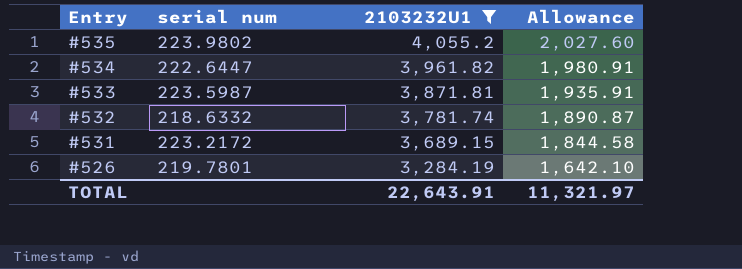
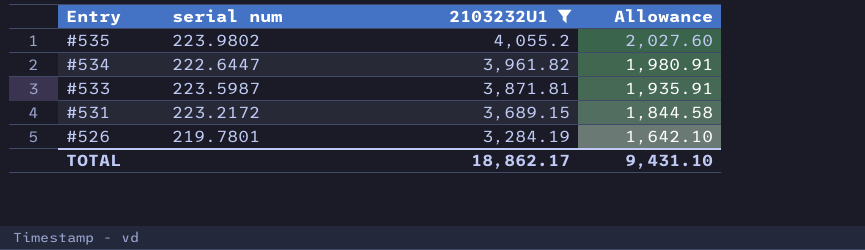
row #532: 218.6332 | 3,781.74 | 1,890.87 -> none
TOTAL | 2103232U1: 22,643.91 -> 18,862.17
TOTAL | Allowance: 11,321.97 -> 9,431.10

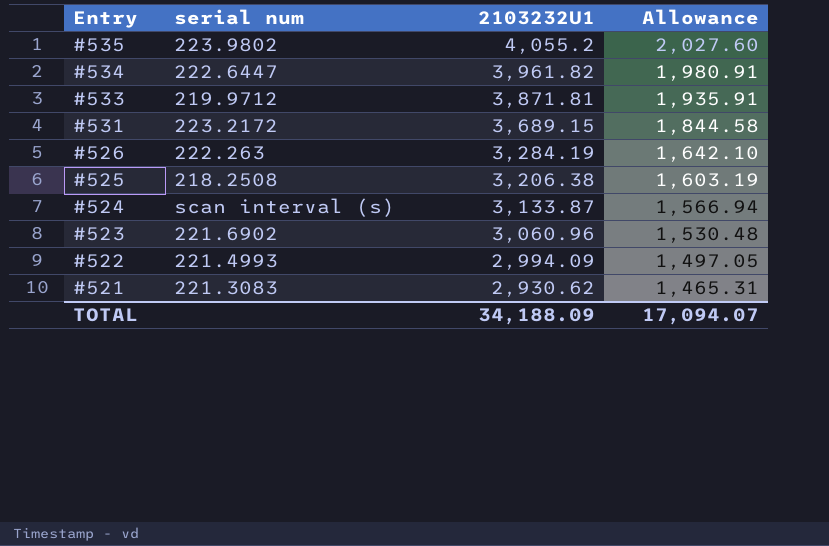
filter: 2103232U1 >= 3,284.19 -> none
#533 | serial num: 223.5987 -> 219.9712
#526 | serial num: 219.7801 -> 222.263
TOTAL | 2103232U1: 18,862.17 -> 34,188.09
TOTAL | Allowance: 9,431.10 -> 17,094.07

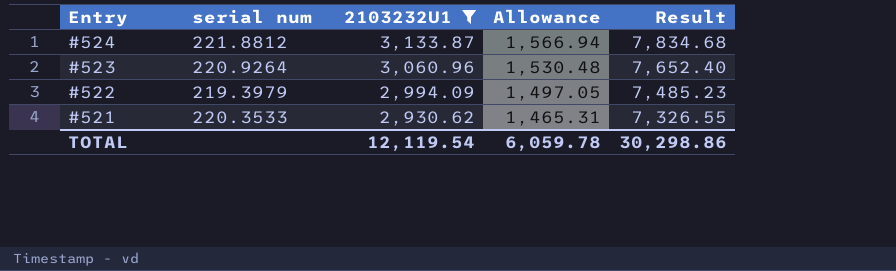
filter: none -> 2103232U1 <= 3,133.87
column Result | formula: none -> [2103232U1] * 2.5
#524 | serial num: scan interval (s) -> 221.8812
#523 | serial num: 221.6902 -> 220.9264
#522 | serial num: 221.4993 -> 219.3979
#521 | serial num: 221.3083 -> 220.3533
TOTAL | 2103232U1: 34,188.09 -> 12,119.54
TOTAL | Allowance: 17,094.07 -> 6,059.78

